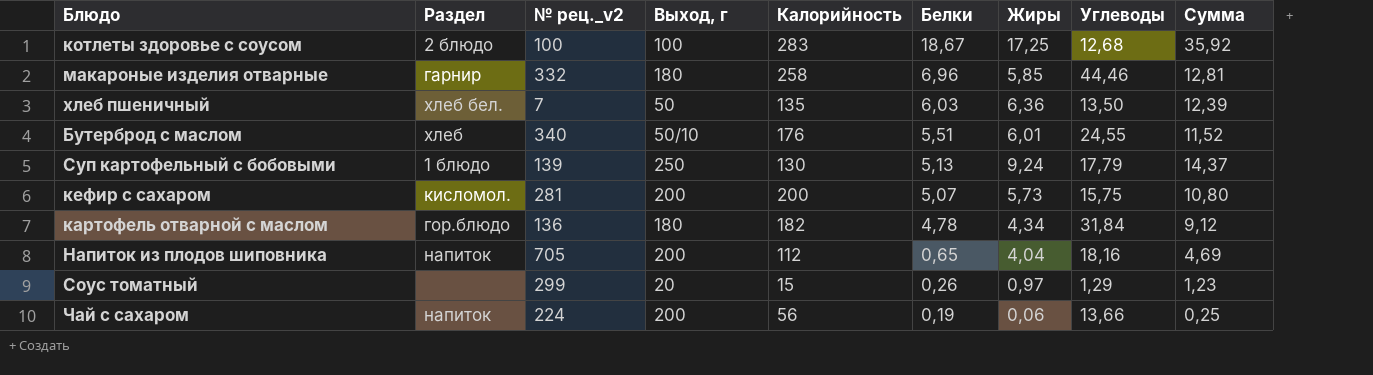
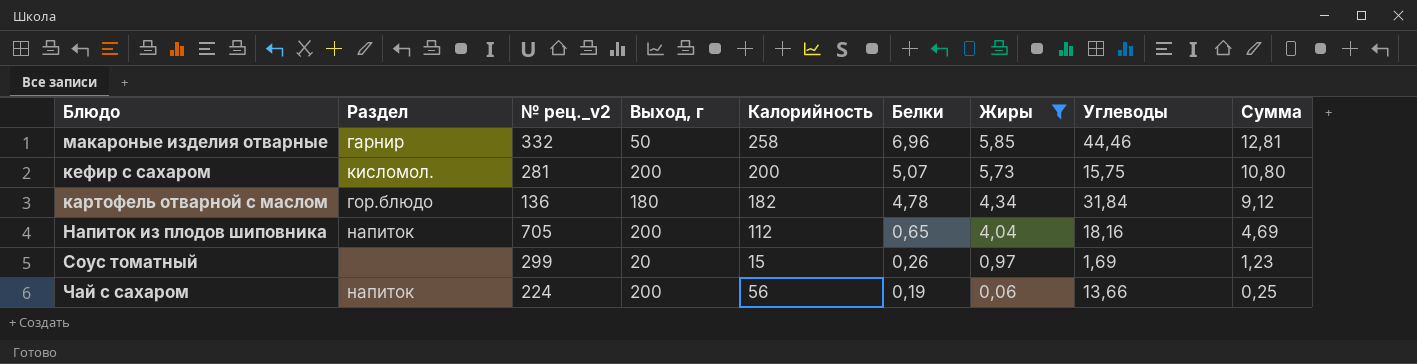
filter: none -> Жиры <= 5,85
макароные изделия отварные | Выход, г: 180 -> 50
Соус томатный | Углеводы: 1,29 -> 1,69

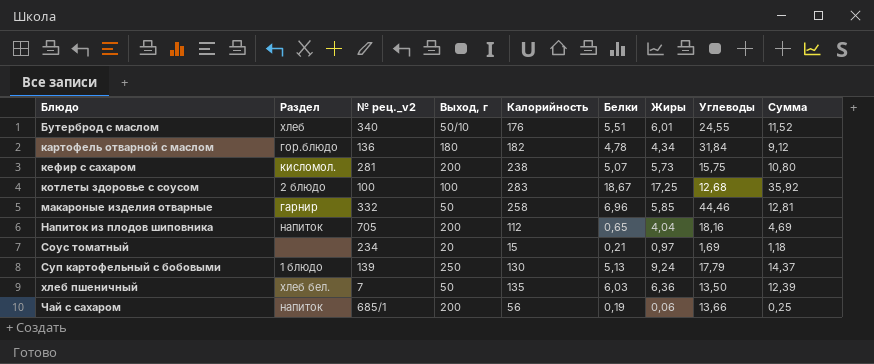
filter: Жиры <= 5,85 -> none
row order: Белки descending -> Блюдо ascending
кефир с сахаром | Калорийность: 200 -> 238
Соус томатный | № рец._v2: 299 -> 234
Соус томатный | Белки: 0,26 -> 0,21
Соус томатный | Сумма: 1,23 -> 1,18
Чай с сахаром | № рец._v2: 224 -> 685/1

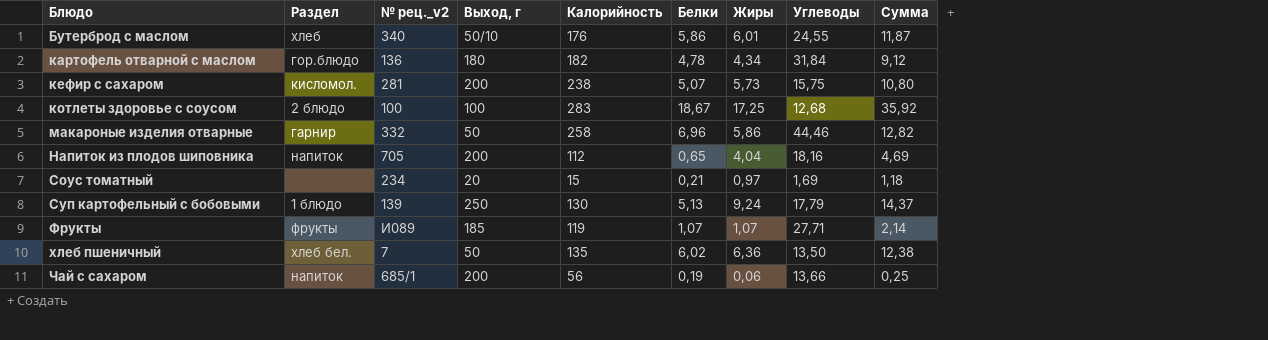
Бутерброд с маслом | Белки: 5,51 -> 5,86
Бутерброд с маслом | Сумма: 11,52 -> 11,87
макароные изделия отварные | Жиры: 5,85 -> 5,86
макароные изделия отварные | Сумма: 12,81 -> 12,82
row Фрукты: none -> фрукты | И089 | 185 | 119 | 1,07 | 1,07 | 27,71 | 2,14
хлеб пшеничный | Белки: 6,03 -> 6,02
хлеб пшеничный | Сумма: 12,39 -> 12,38

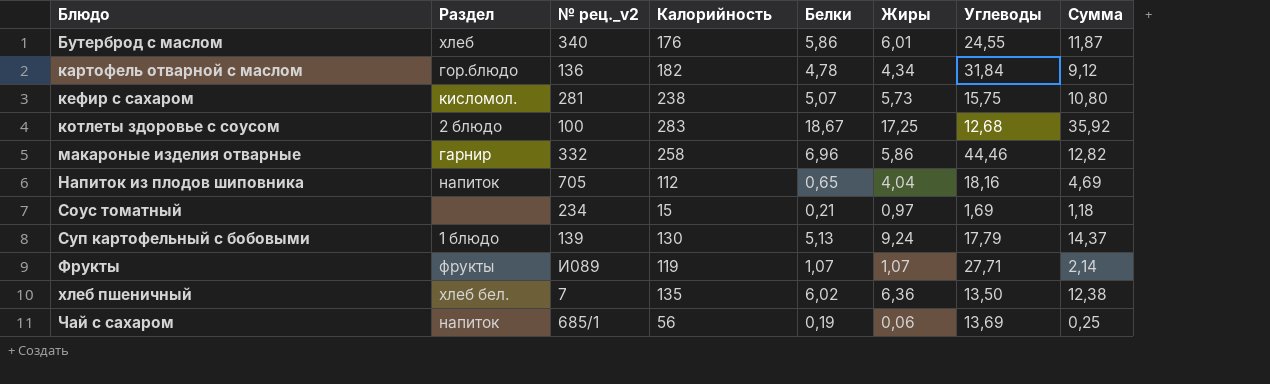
column Выход, г | position: 4 -> none
Чай с сахаром | Углеводы: 13,66 -> 13,69

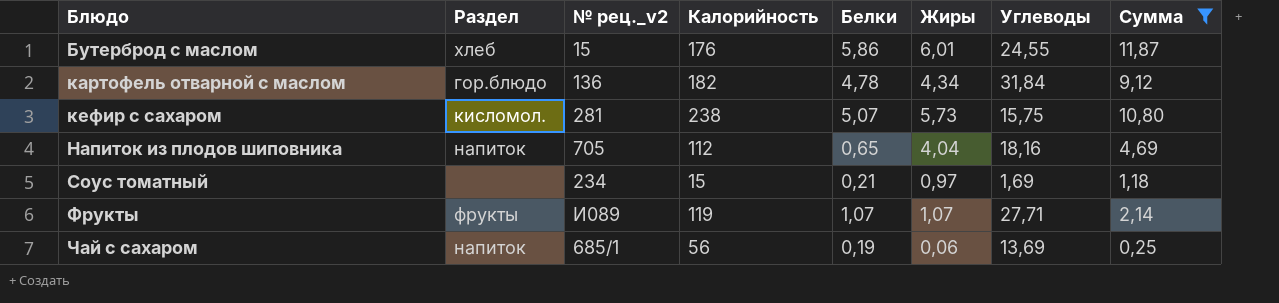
filter: none -> Сумма <= 11,87
Бутерброд с маслом | № рец._v2: 340 -> 15

